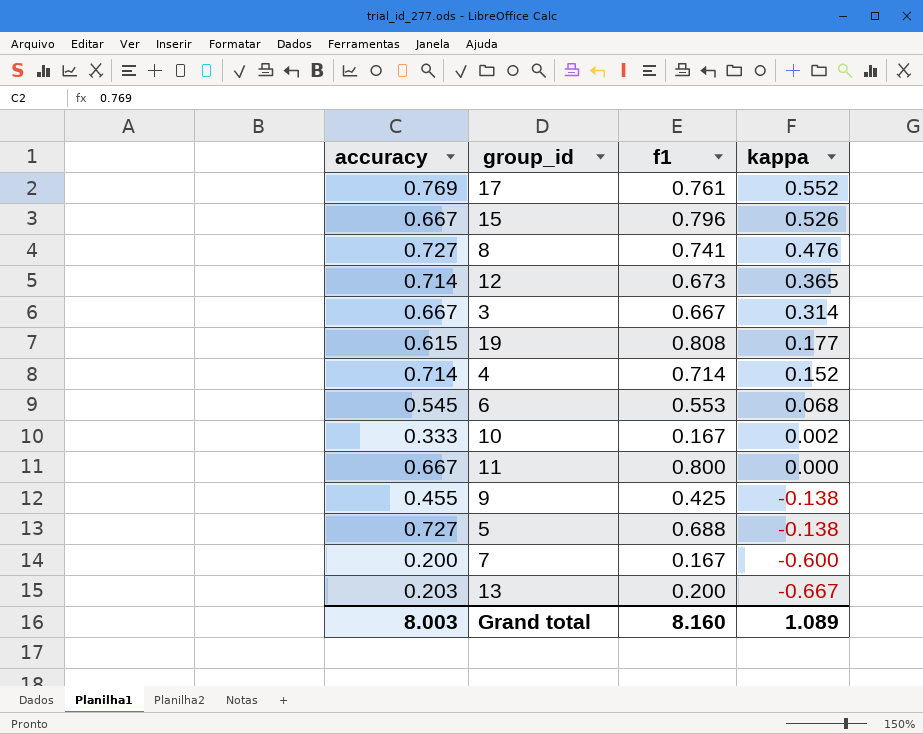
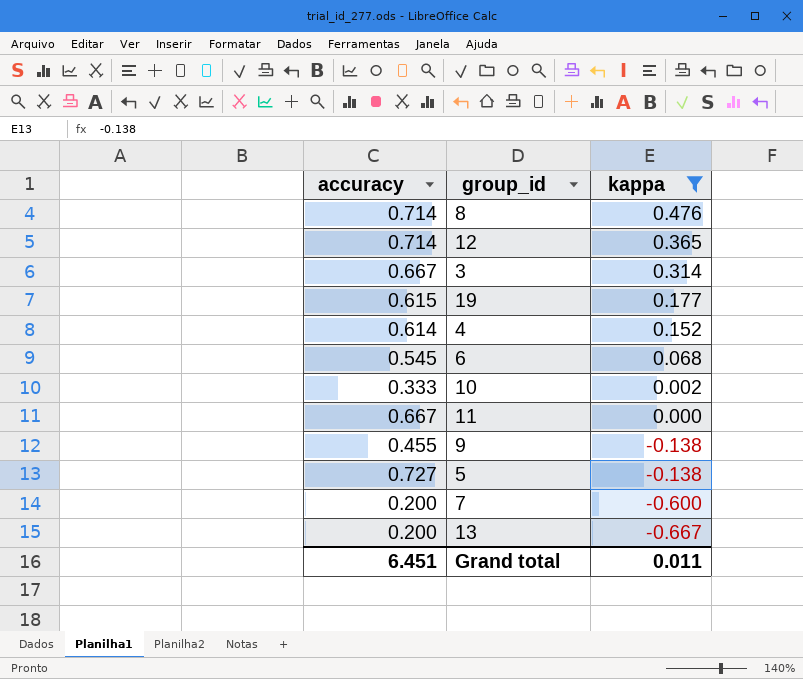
filter: none -> kappa <= 0.476
column f1 | position: 3 -> none
8 | accuracy: 0.727 -> 0.714
4 | accuracy: 0.714 -> 0.614
13 | accuracy: 0.203 -> 0.200
Grand total | accuracy: 8.003 -> 6.451
Grand total | kappa: 1.089 -> 0.011

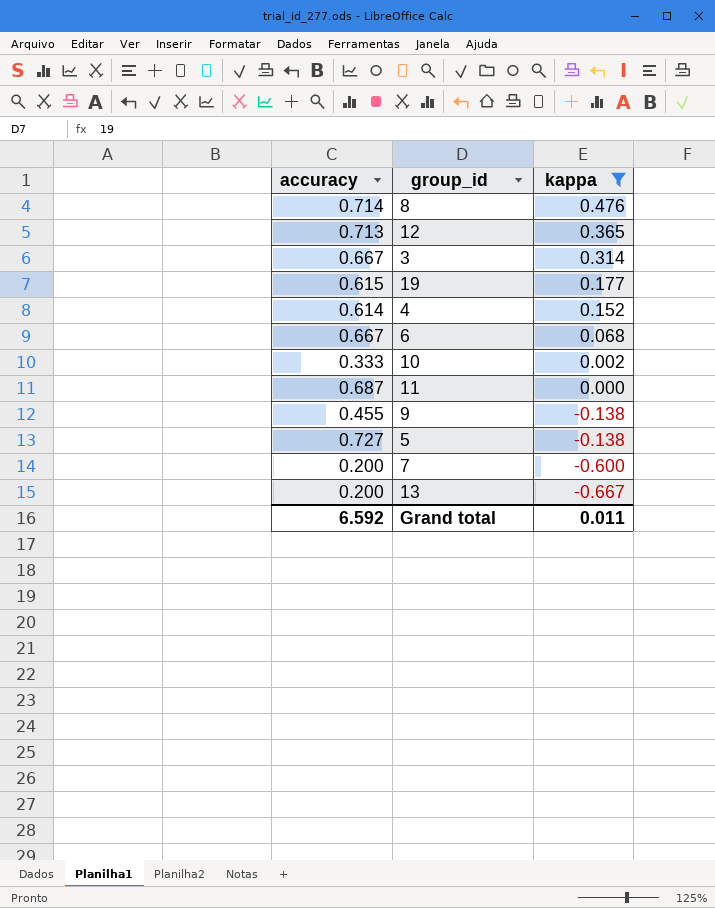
12 | accuracy: 0.714 -> 0.713
6 | accuracy: 0.545 -> 0.667
11 | accuracy: 0.667 -> 0.687
Grand total | accuracy: 6.451 -> 6.592

